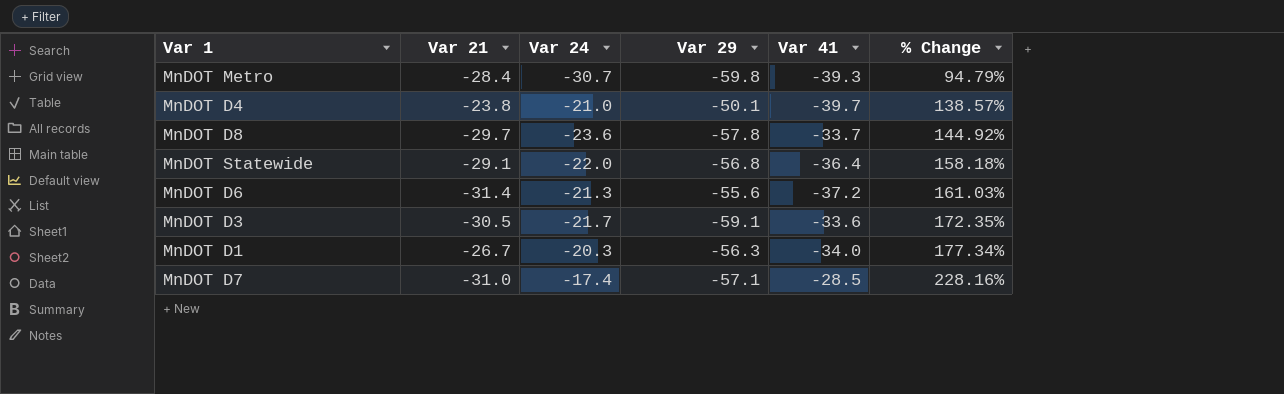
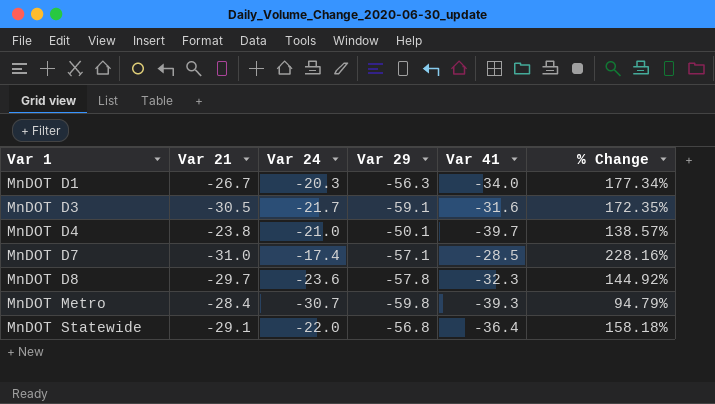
row order: % Change ascending -> Var 1 ascending
row MnDOT D6: -31.4 | -21.3 | -55.6 | -37.2 | 161.03% -> none
MnDOT D3 | Var 41: -33.6 -> -31.6
MnDOT D8 | Var 41: -33.7 -> -32.3

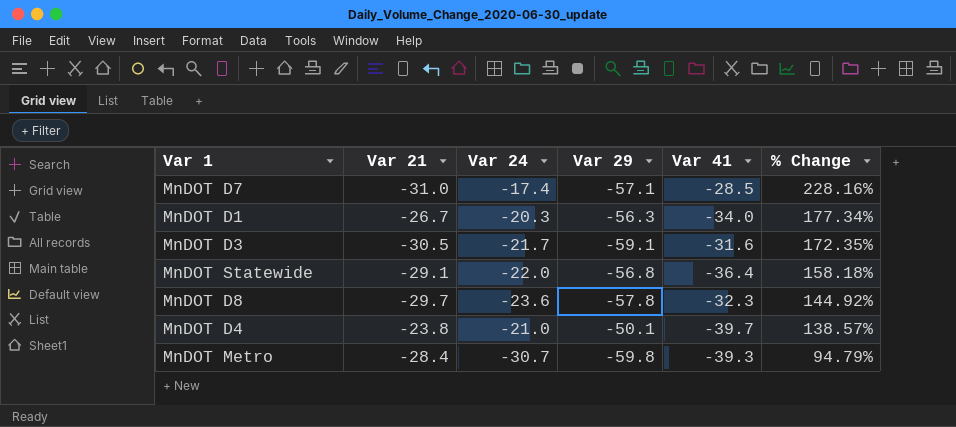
row order: Var 1 ascending -> % Change descending

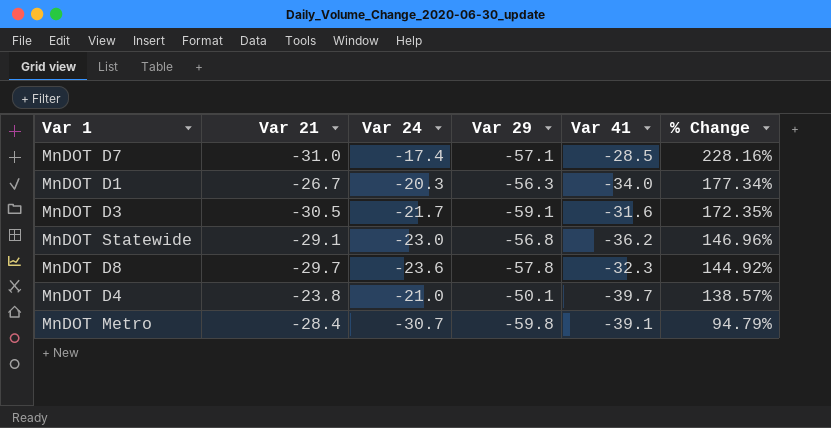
MnDOT Statewide | Var 24: -22.0 -> -23.0
MnDOT Statewide | Var 41: -36.4 -> -36.2
MnDOT Statewide | % Change: 158.18% -> 146.96%
MnDOT Metro | Var 41: -39.3 -> -39.1

